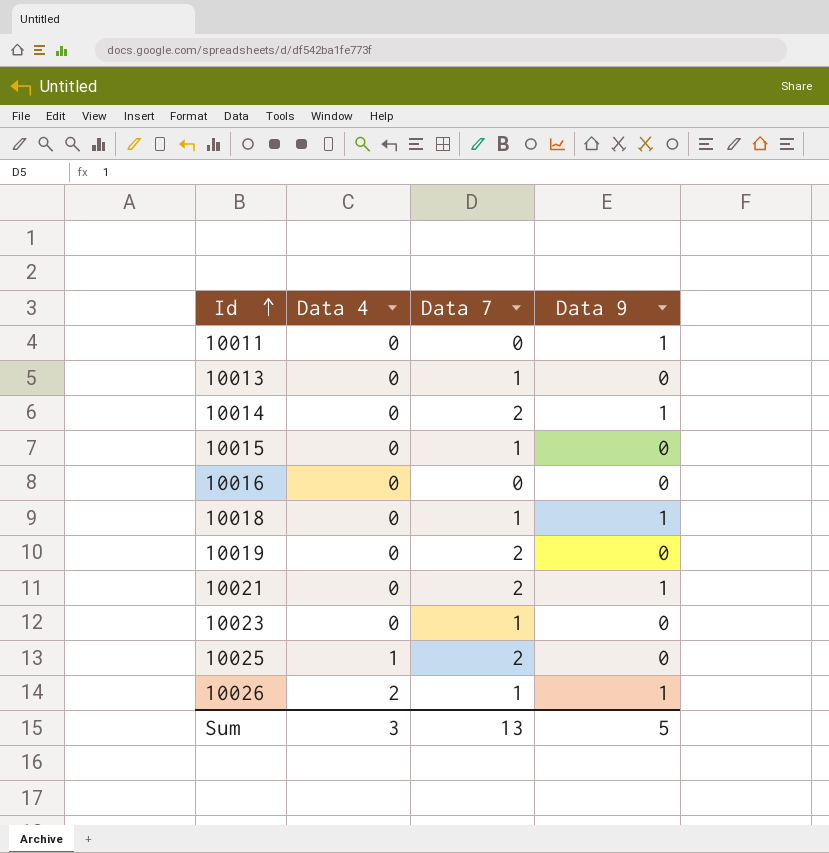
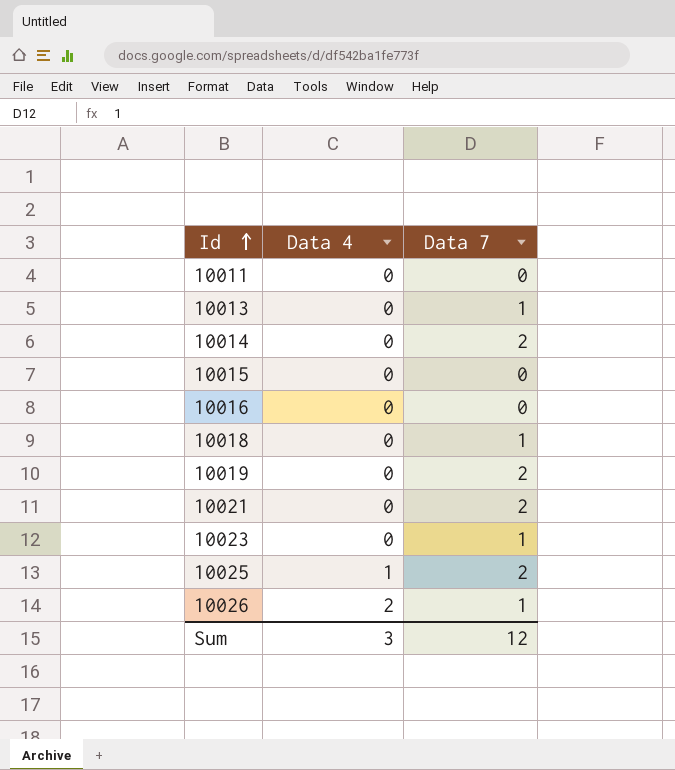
column Data 9 | position: 4 -> none
10015 | Data 7: 1 -> 0
Sum | Data 7: 13 -> 12

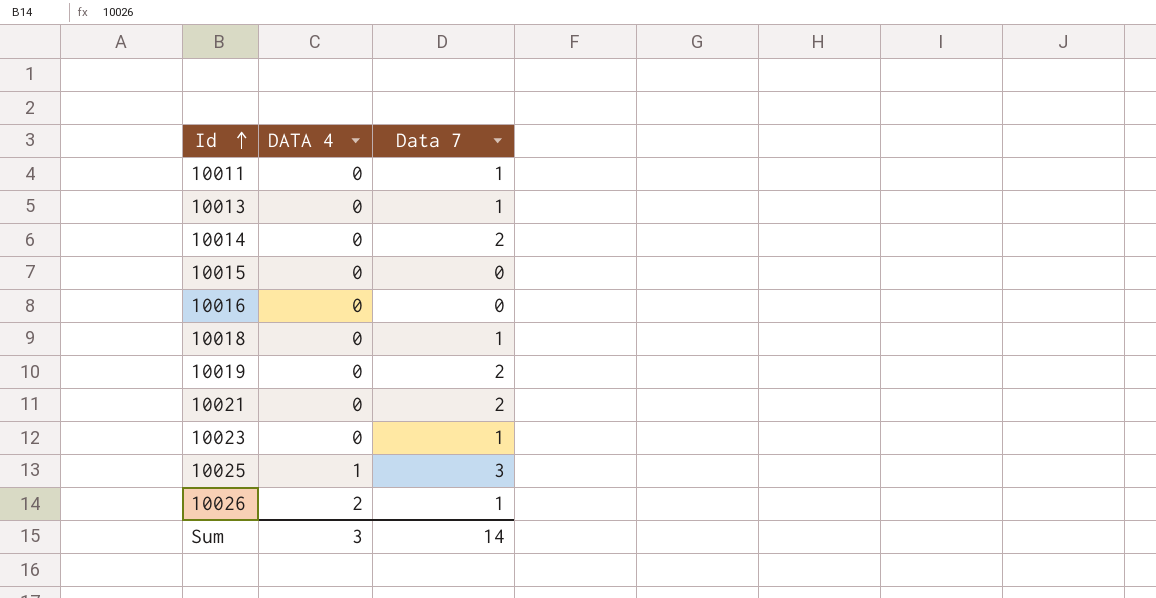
column name: Data 4 -> DATA 4
10011 | Data 7: 0 -> 1
10025 | Data 7: 2 -> 3
Sum | Data 7: 12 -> 14

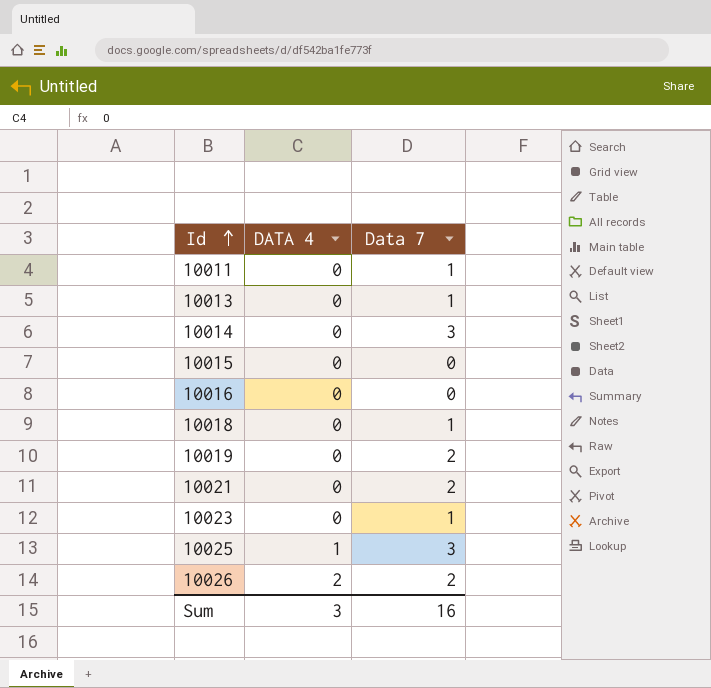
10014 | Data 7: 2 -> 3
10026 | Data 7: 1 -> 2
Sum | Data 7: 14 -> 16

